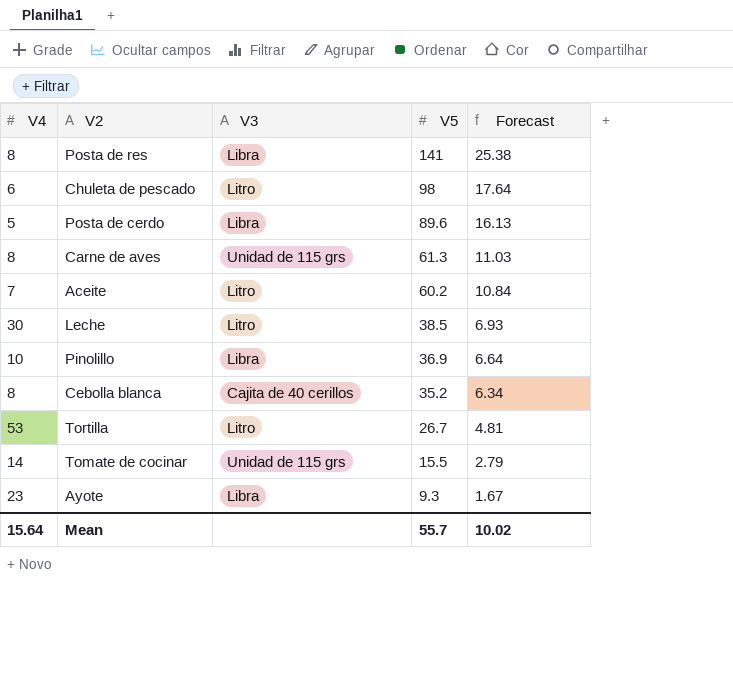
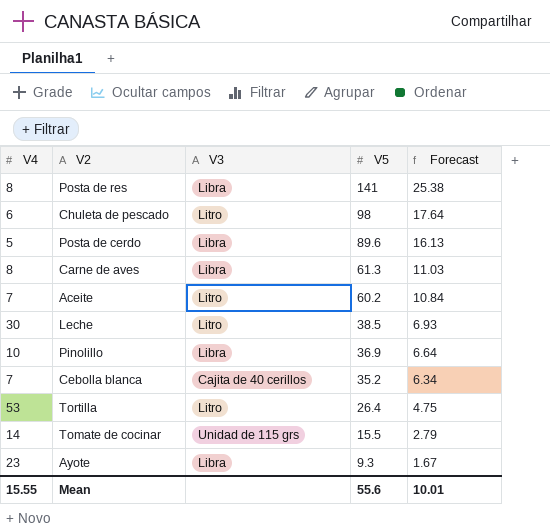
Carne de aves | V3: Unidad de 115 grs -> Libra
Cebolla blanca | V4: 8 -> 7
Tortilla | V5: 26.7 -> 26.4
Tortilla | Forecast: 4.81 -> 4.75
Mean | V4: 15.64 -> 15.55
Mean | V5: 55.7 -> 55.6
Mean | Forecast: 10.02 -> 10.01

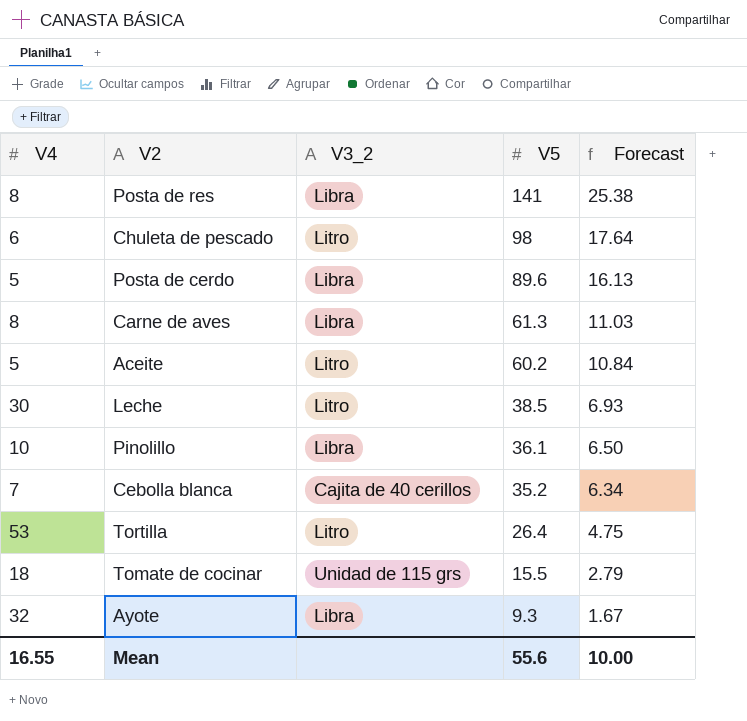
column name: V3 -> V3_2
Aceite | V4: 7 -> 5
Pinolillo | V5: 36.9 -> 36.1
Pinolillo | Forecast: 6.64 -> 6.50
Tomate de cocinar | V4: 14 -> 18
Ayote | V4: 23 -> 32
Mean | V4: 15.55 -> 16.55
Mean | Forecast: 10.01 -> 10.00

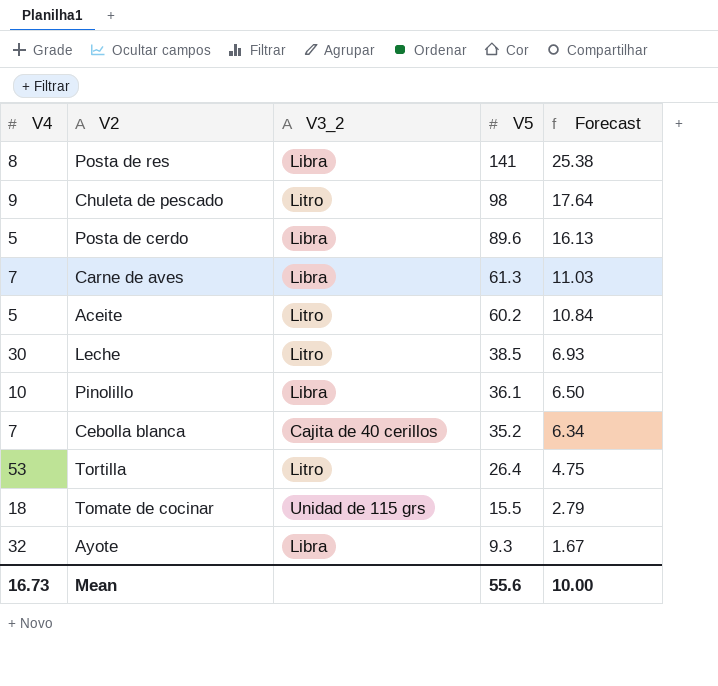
Chuleta de pescado | V4: 6 -> 9
Carne de aves | V4: 8 -> 7
Mean | V4: 16.55 -> 16.73

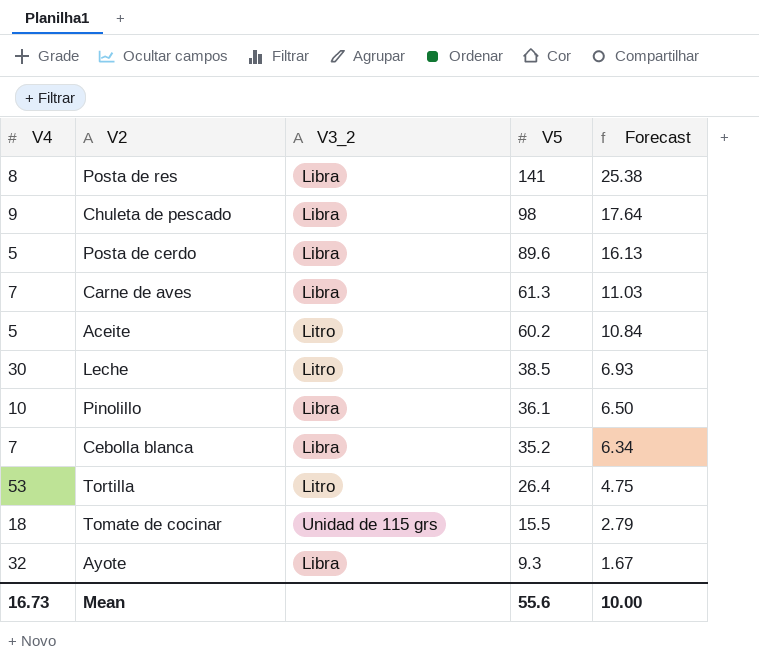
Chuleta de pescado | V3_2: Litro -> Libra
Cebolla blanca | V3_2: Cajita de 40 cerillos -> Libra

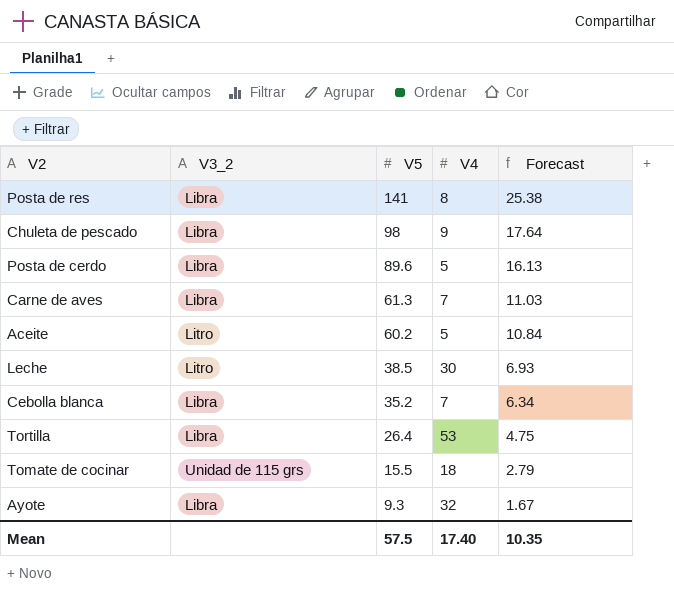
column V4 | position: 1 -> 4
row Pinolillo: 10 | Libra | 36.1 | 6.50 -> none
Tortilla | V3_2: Litro -> Libra
Mean | V5: 55.6 -> 57.5
Mean | V4: 16.73 -> 17.40
Mean | Forecast: 10.00 -> 10.35

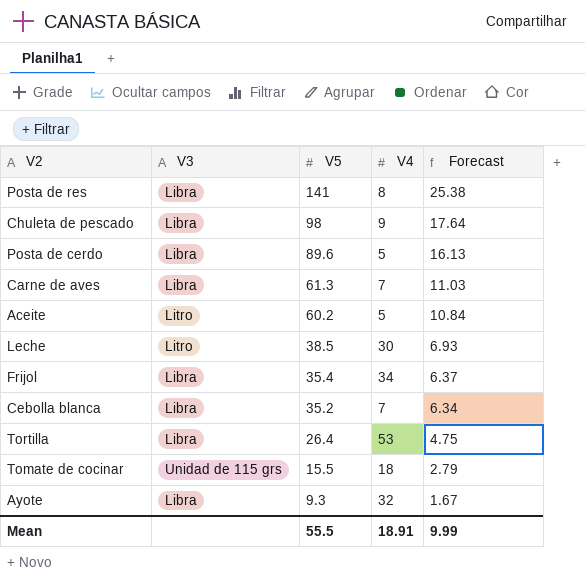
column name: V3_2 -> V3
row Frijol: none -> Libra | 35.4 | 34 | 6.37
Mean | V5: 57.5 -> 55.5
Mean | V4: 17.40 -> 18.91
Mean | Forecast: 10.35 -> 9.99

